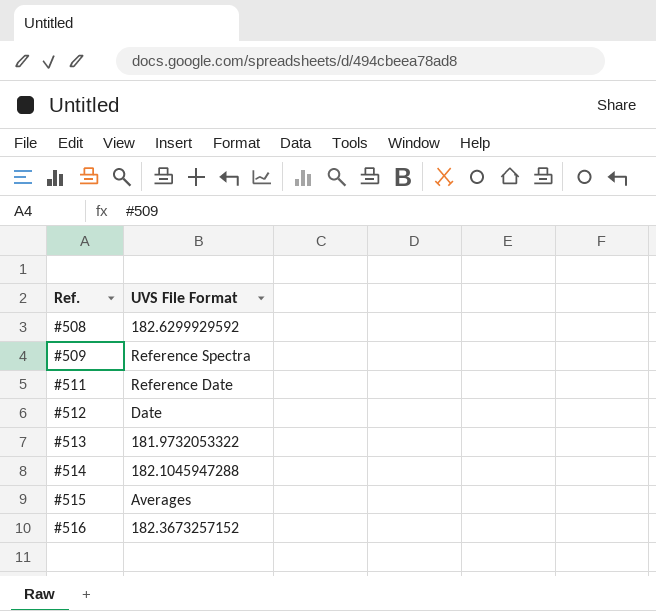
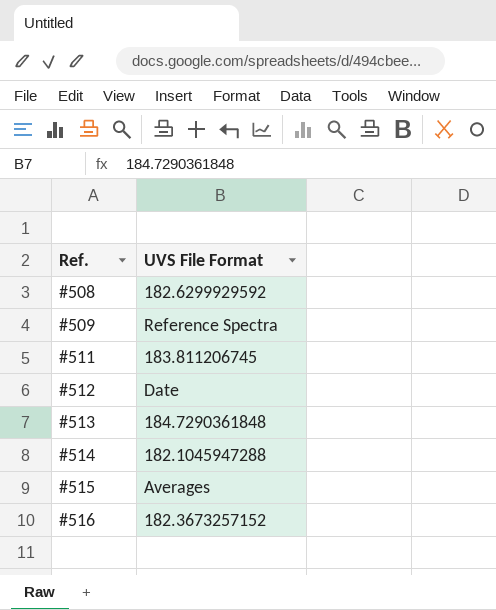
#511 | UVS File Format: Reference Date -> 183.811206745
#513 | UVS File Format: 181.9732053322 -> 184.7290361848

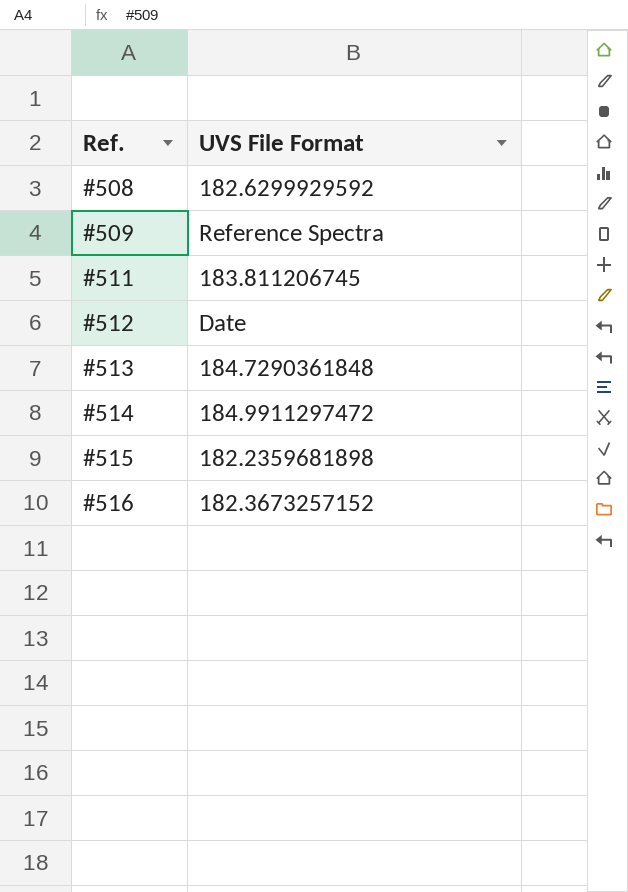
#514 | UVS File Format: 182.1045947288 -> 184.9911297472
#515 | UVS File Format: Averages -> 182.2359681898

